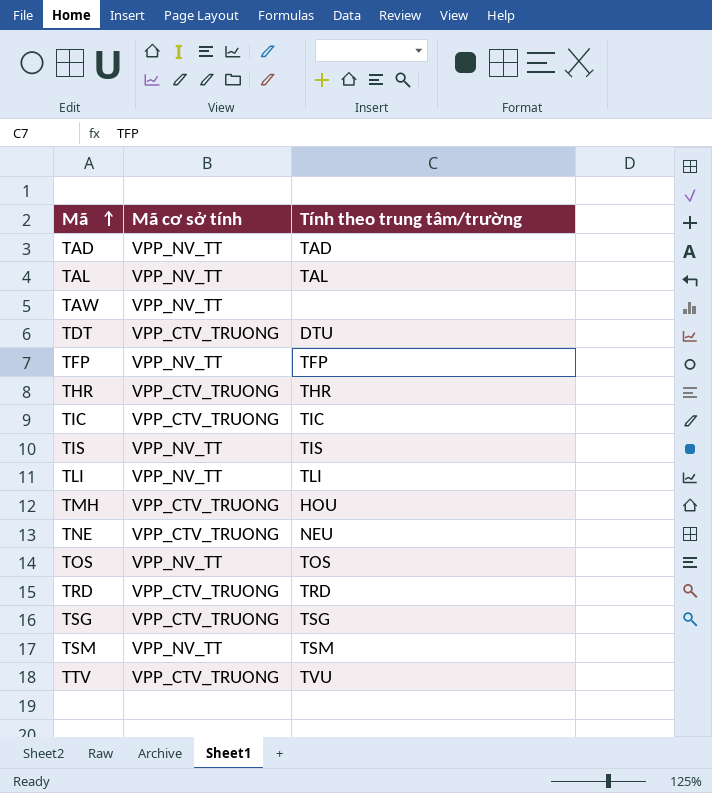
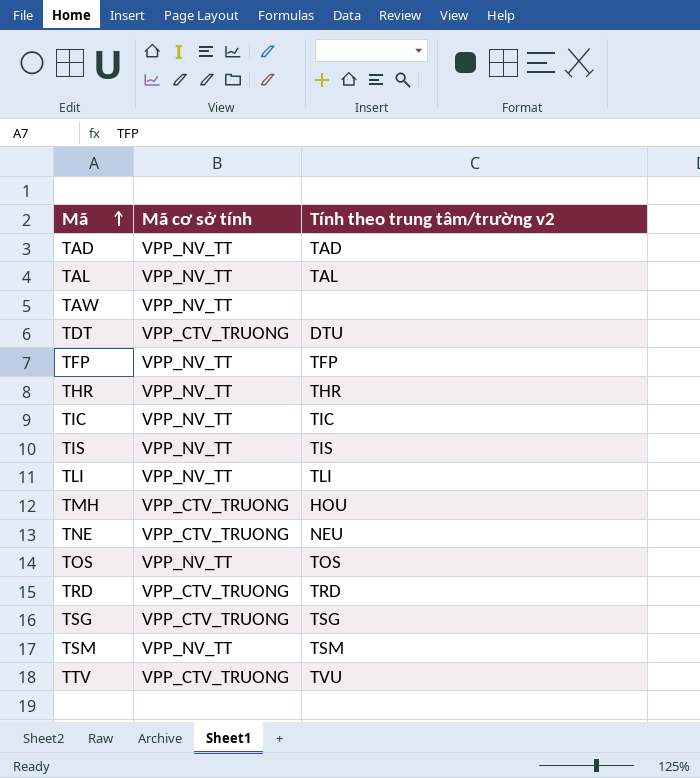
column name: Tính theo trung tâm/trường -> Tính theo trung tâm/trường v2
THR | Mã cơ sở tính: VPP_CTV_TRUONG -> VPP_NV_TT
TIC | Mã cơ sở tính: VPP_CTV_TRUONG -> VPP_NV_TT

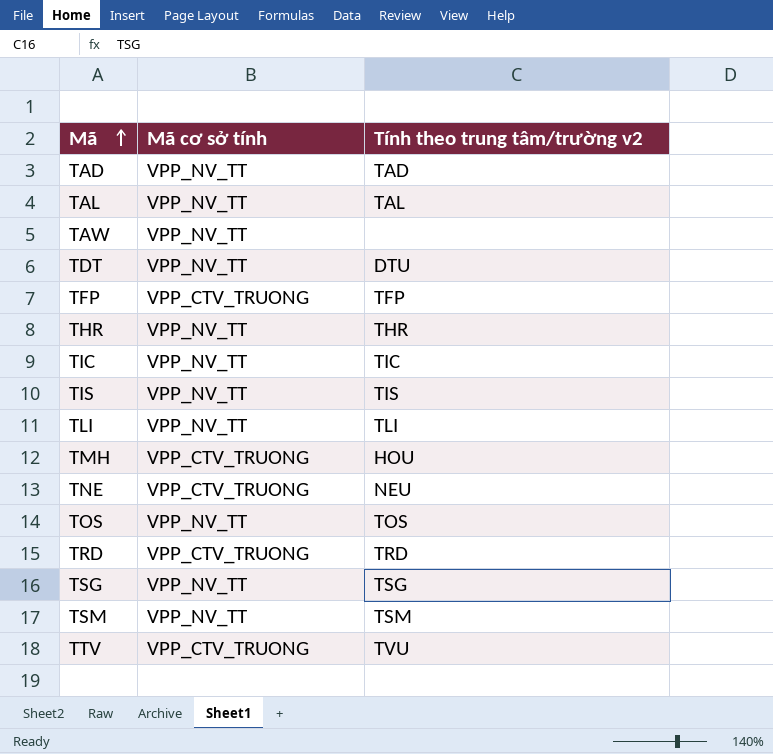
TDT | Mã cơ sở tính: VPP_CTV_TRUONG -> VPP_NV_TT
TFP | Mã cơ sở tính: VPP_NV_TT -> VPP_CTV_TRUONG
TSG | Mã cơ sở tính: VPP_CTV_TRUONG -> VPP_NV_TT

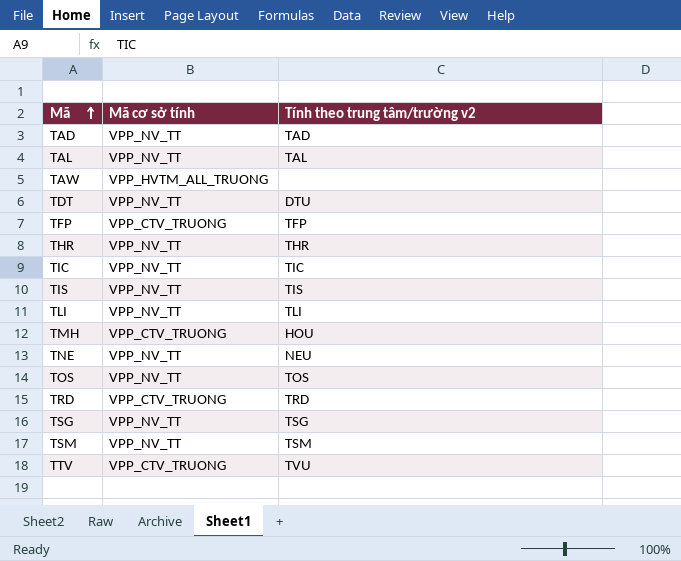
TAW | Mã cơ sở tính: VPP_NV_TT -> VPP_HVTM_ALL_TRUONG
TNE | Mã cơ sở tính: VPP_CTV_TRUONG -> VPP_NV_TT

